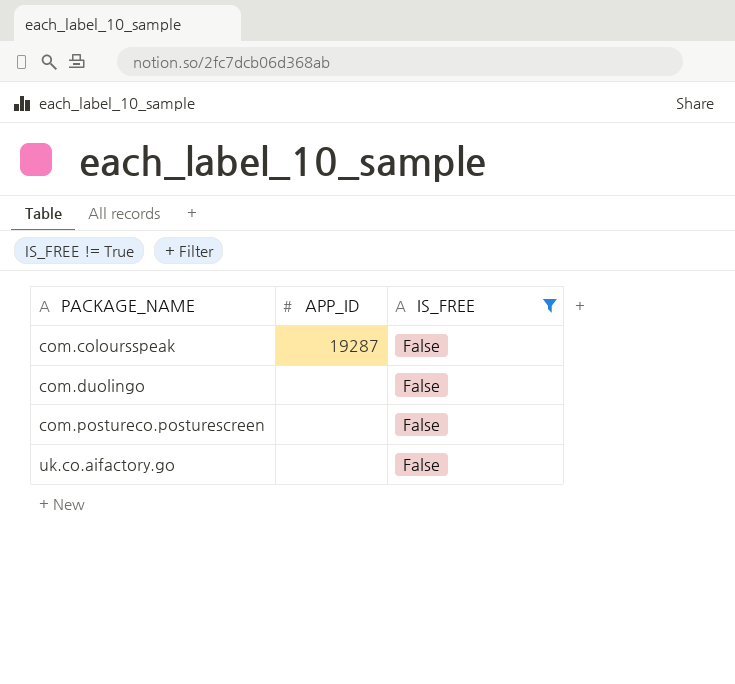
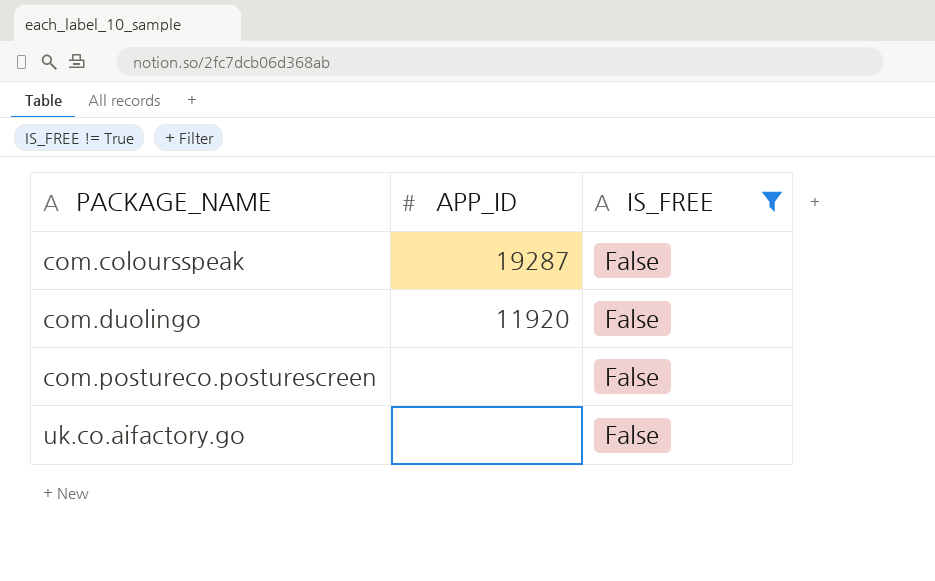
com.duolingo | APP_ID: none -> 11920

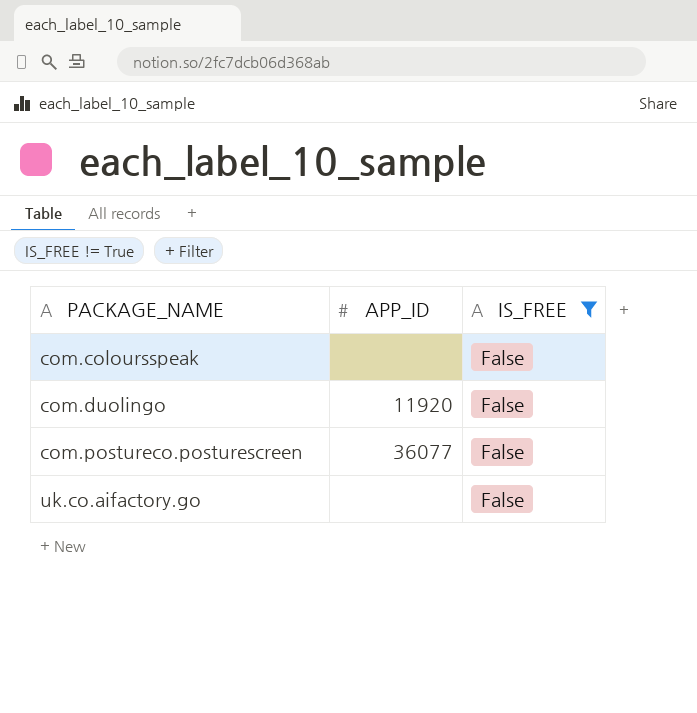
com.coloursspeak | APP_ID: 19287 -> none
com.postureco.posturescreen | APP_ID: none -> 36077

